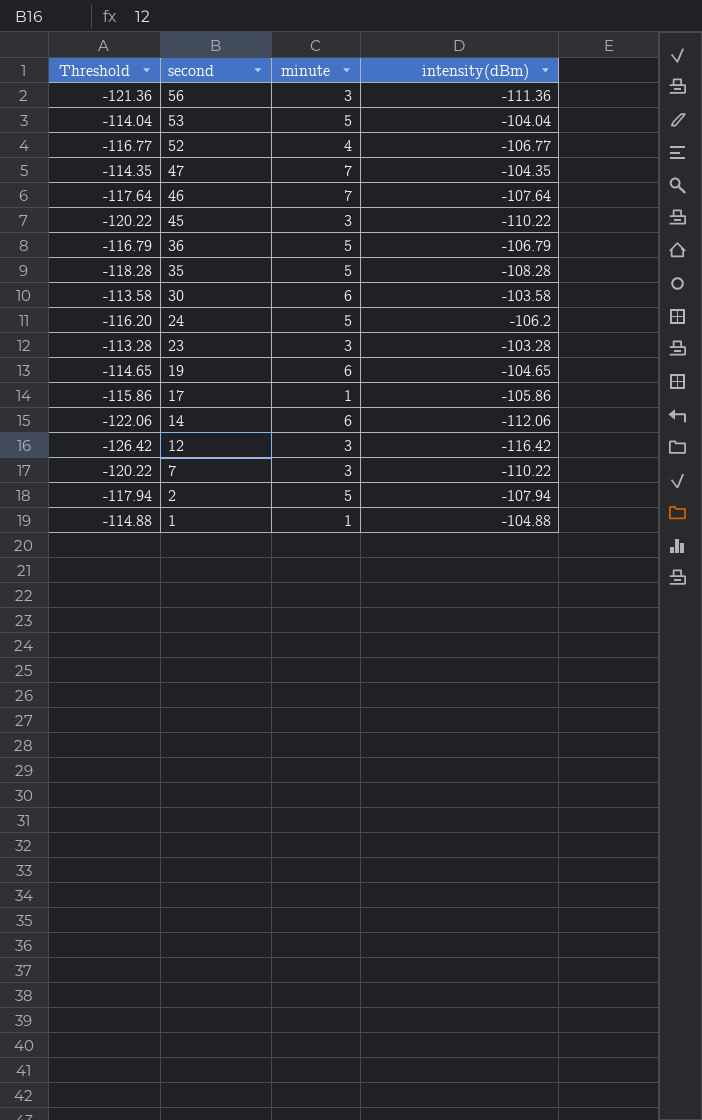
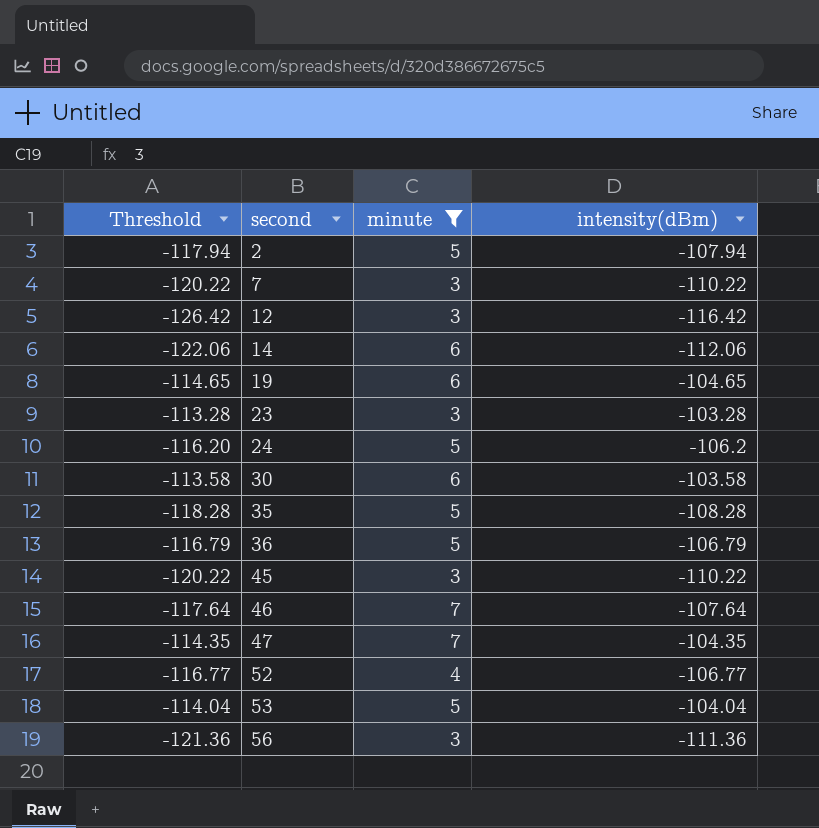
filter: none -> minute != 1
row order: second descending -> second ascending

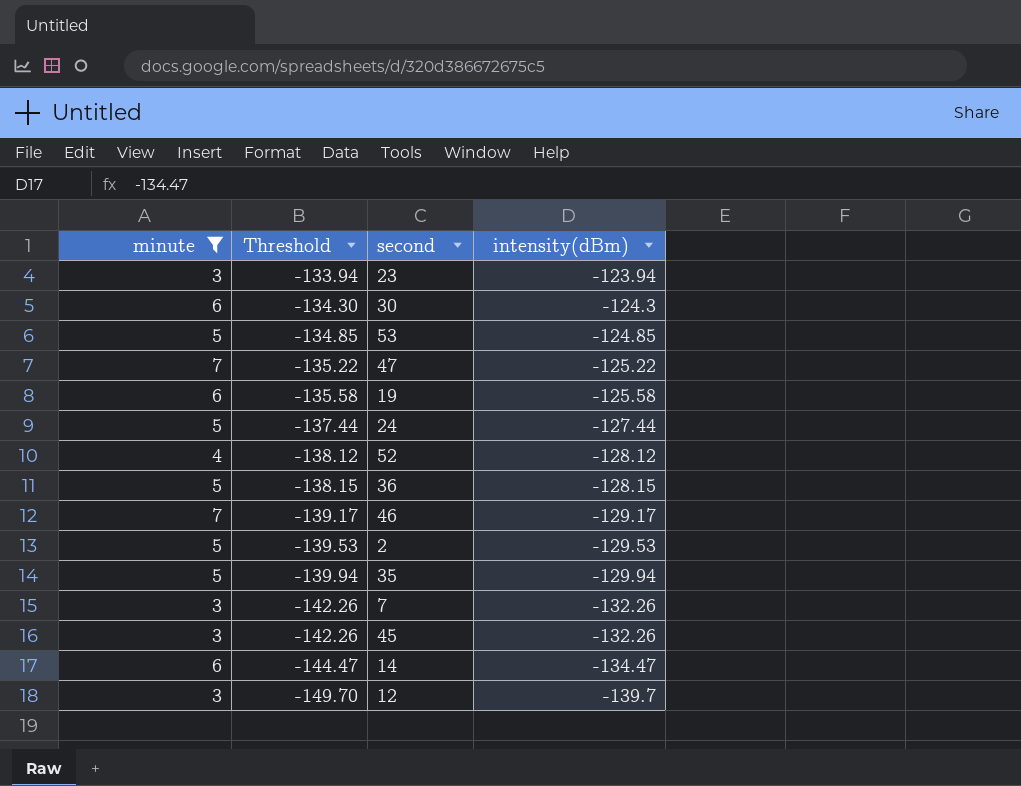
row order: second ascending -> Threshold descending
column minute | position: 3 -> 1
row 56: -121.36 | 3 | -111.36 -> none
23 | Threshold: -113.28 -> -133.94
23 | intensity(dBm): -103.28 -> -123.94
30 | Threshold: -113.58 -> -134.30
30 | intensity(dBm): -103.58 -> -124.3
53 | Threshold: -114.04 -> -134.85
53 | intensity(dBm): -104.04 -> -124.85
47 | Threshold: -114.35 -> -135.22
47 | intensity(dBm): -104.35 -> -125.22
19 | Threshold: -114.65 -> -135.58
19 | intensity(dBm): -104.65 -> -125.58
24 | Threshold: -116.20 -> -137.44
24 | intensity(dBm): -106.2 -> -127.44
52 | Threshold: -116.77 -> -138.12
52 | intensity(dBm): -106.77 -> -128.12
36 | Threshold: -116.79 -> -138.15
36 | intensity(dBm): -106.79 -> -128.15
46 | Threshold: -117.64 -> -139.17
46 | intensity(dBm): -107.64 -> -129.17
2 | Threshold: -117.94 -> -139.53
2 | intensity(dBm): -107.94 -> -129.53
35 | Threshold: -118.28 -> -139.94
35 | intensity(dBm): -108.28 -> -129.94
7 | Threshold: -120.22 -> -142.26
7 | intensity(dBm): -110.22 -> -132.26
45 | Threshold: -120.22 -> -142.26
45 | intensity(dBm): -110.22 -> -132.26
14 | Threshold: -122.06 -> -144.47
14 | intensity(dBm): -112.06 -> -134.47
12 | Threshold: -126.42 -> -149.70
12 | intensity(dBm): -116.42 -> -139.7

